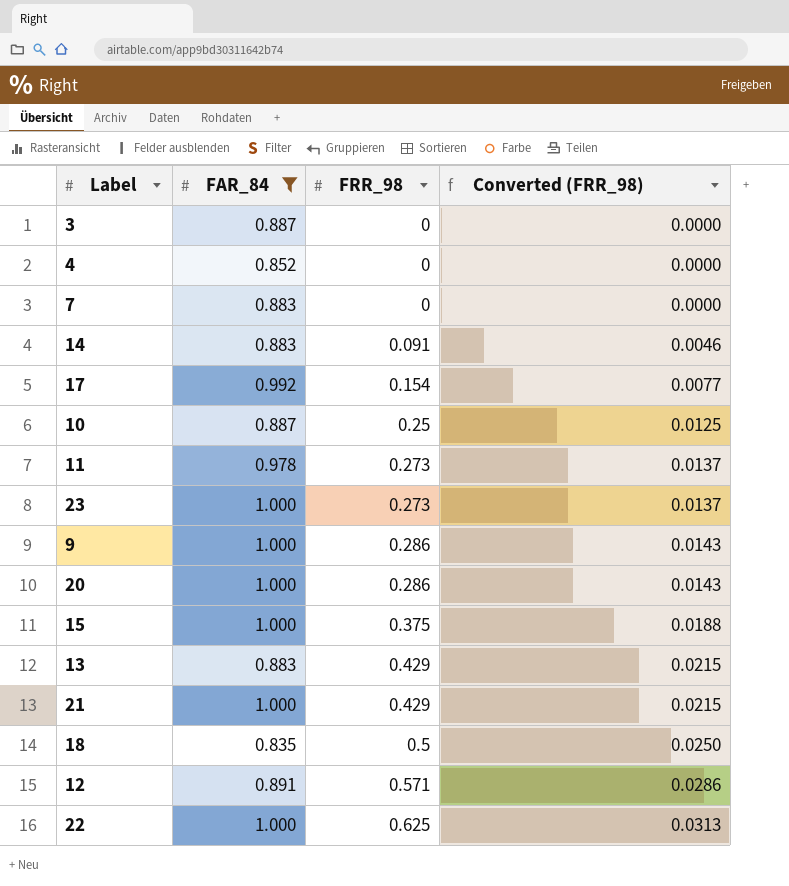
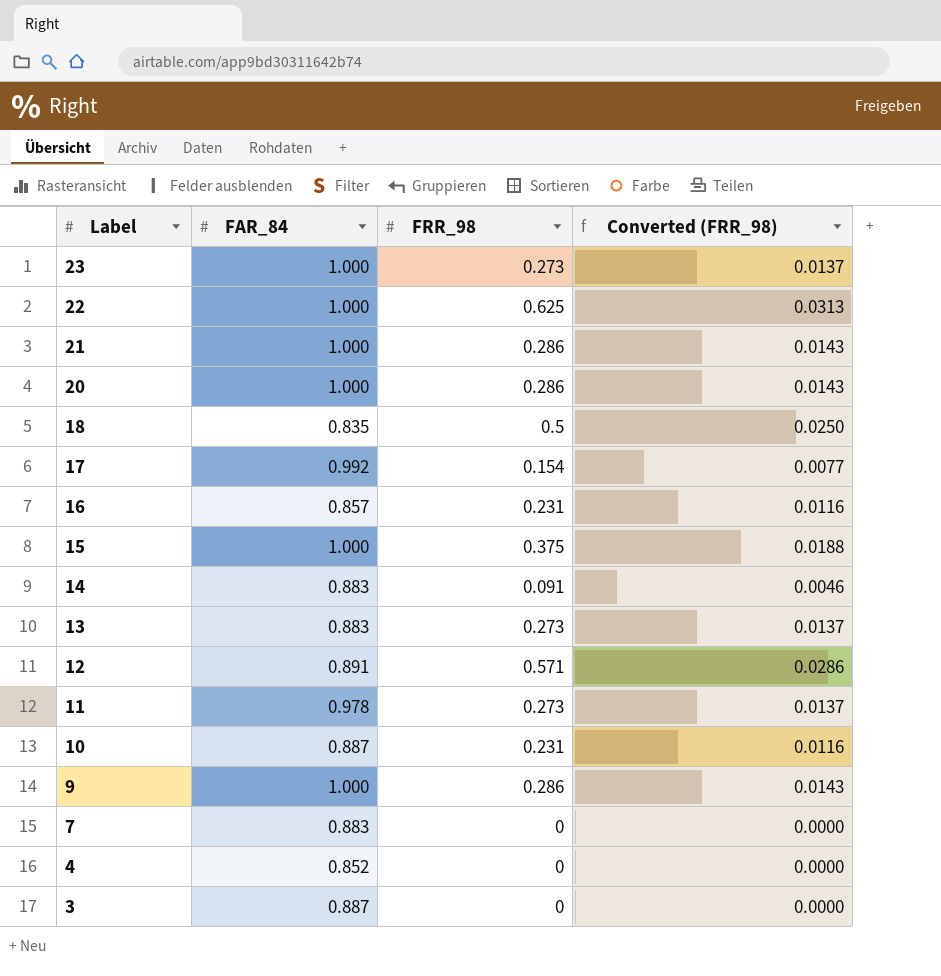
filter: FAR_84 != 0.857 -> none
row order: FRR_98 ascending -> Label descending
21 | FRR_98: 0.429 -> 0.286
21 | Converted (FRR_98): 0.0215 -> 0.0143
13 | FRR_98: 0.429 -> 0.273
13 | Converted (FRR_98): 0.0215 -> 0.0137
10 | FRR_98: 0.25 -> 0.231
10 | Converted (FRR_98): 0.0125 -> 0.0116

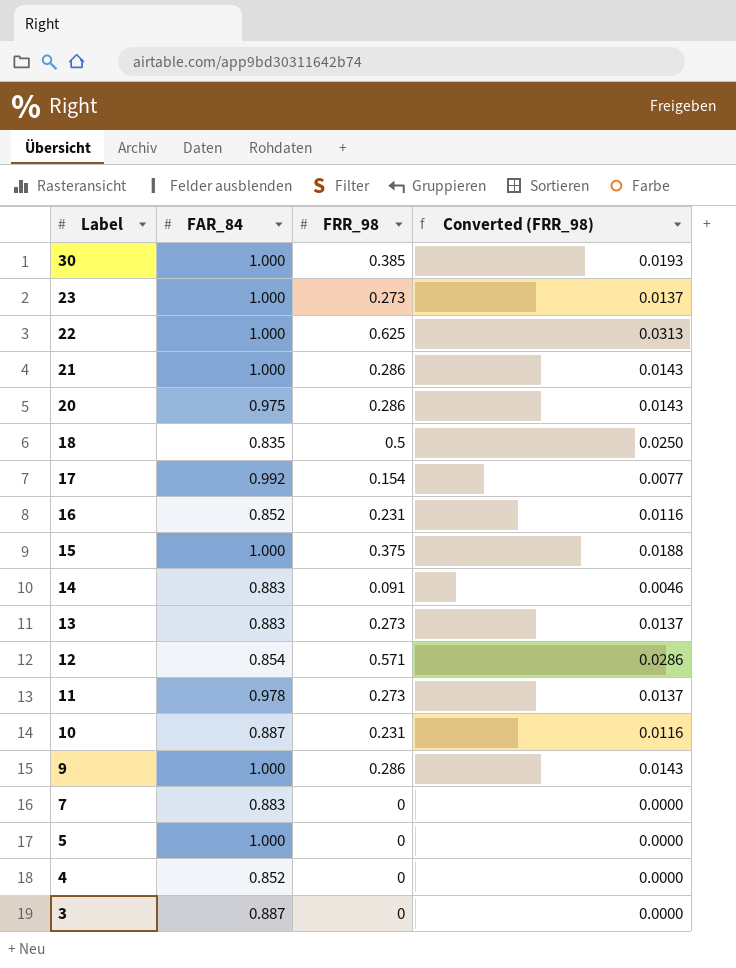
row 30: none -> 1.000 | 0.385 | 0.0193
20 | FAR_84: 1.000 -> 0.975
16 | FAR_84: 0.857 -> 0.852
12 | FAR_84: 0.891 -> 0.854
row 5: none -> 1.000 | 0 | 0.0000

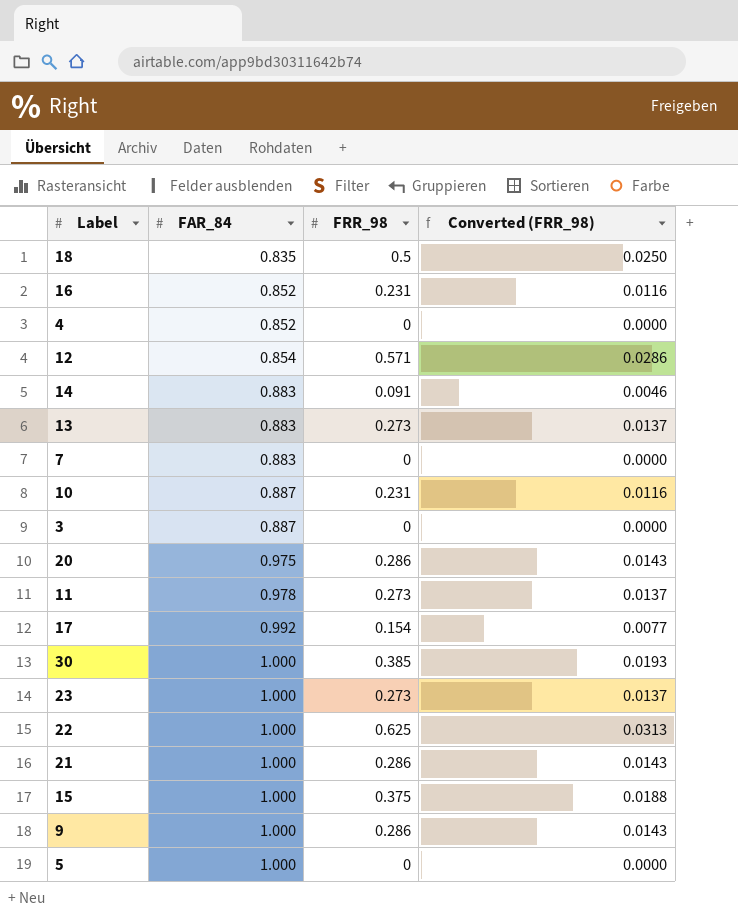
row order: Label descending -> FAR_84 ascending

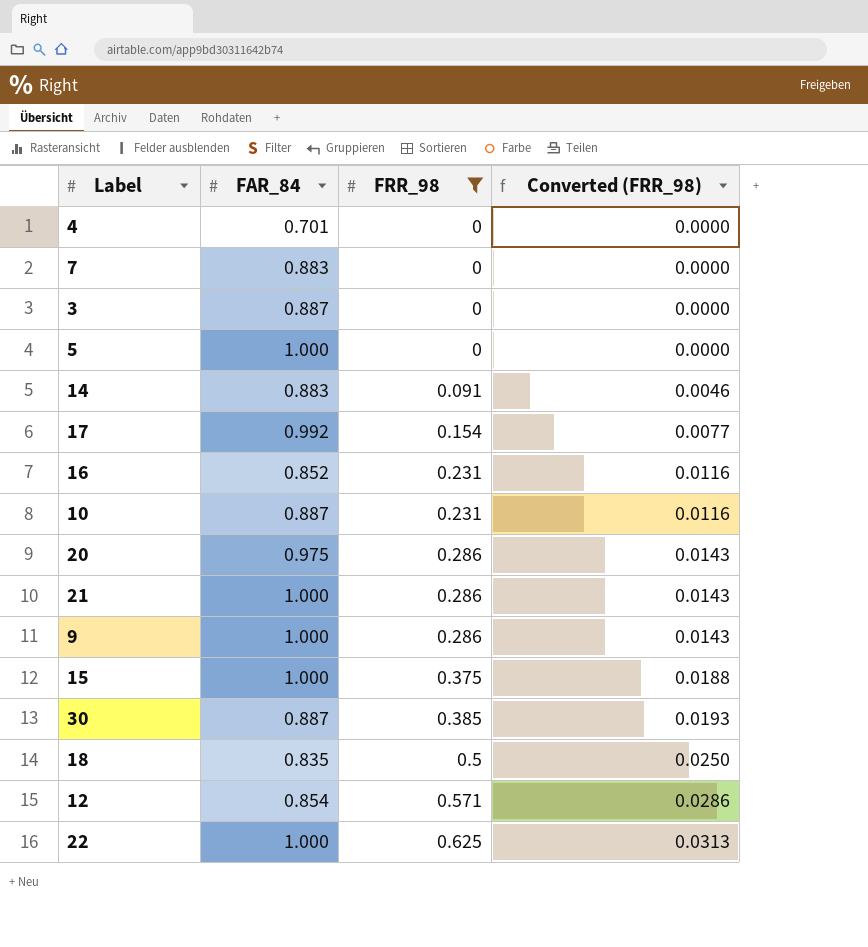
filter: none -> FRR_98 != 0.273
row order: FAR_84 ascending -> FRR_98 ascending
4 | FAR_84: 0.852 -> 0.701
30 | FAR_84: 1.000 -> 0.887

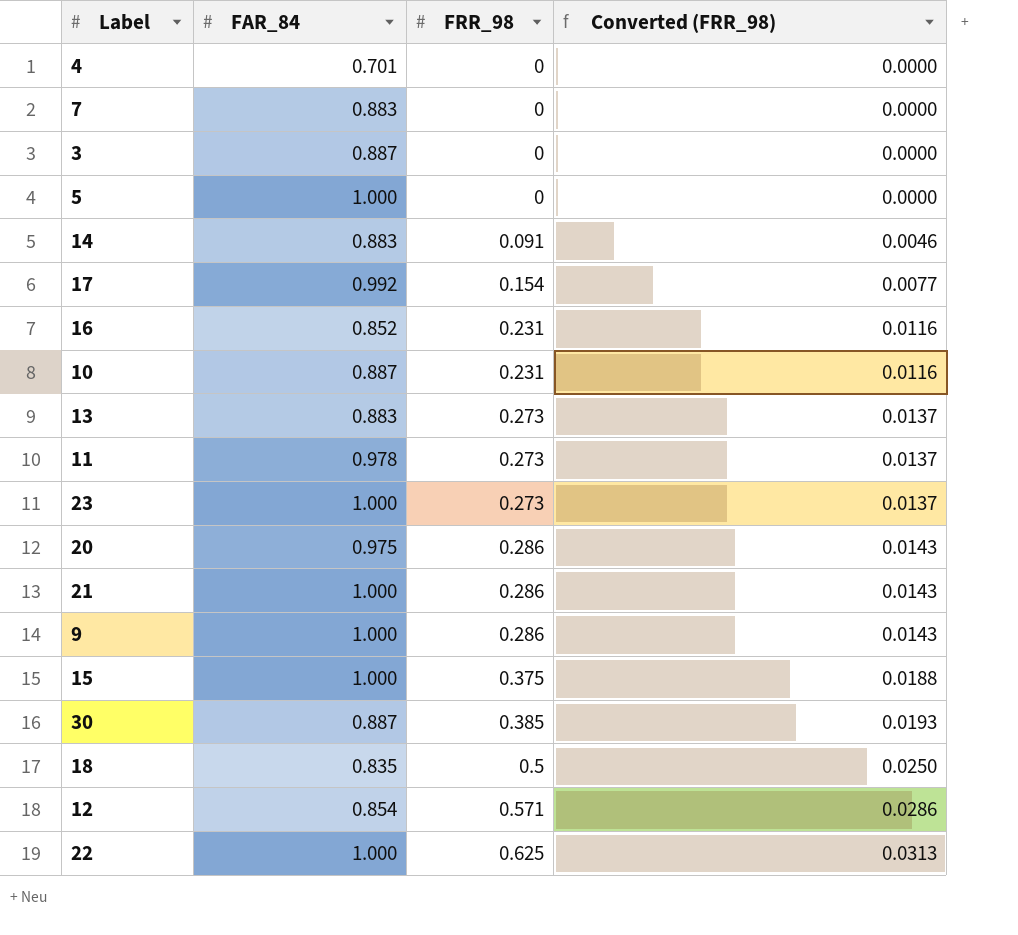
filter: FRR_98 != 0.273 -> none

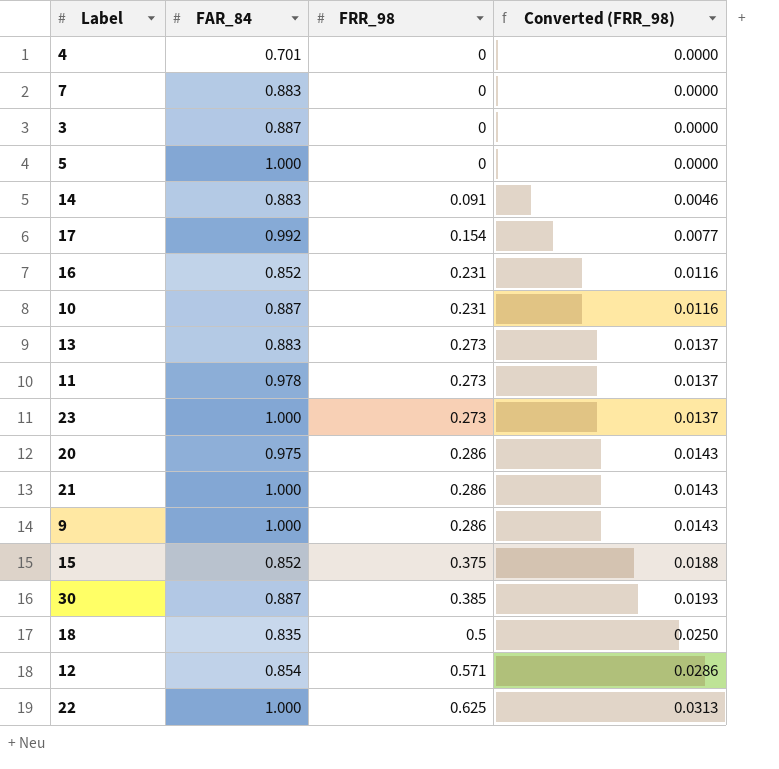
15 | FAR_84: 1.000 -> 0.852

